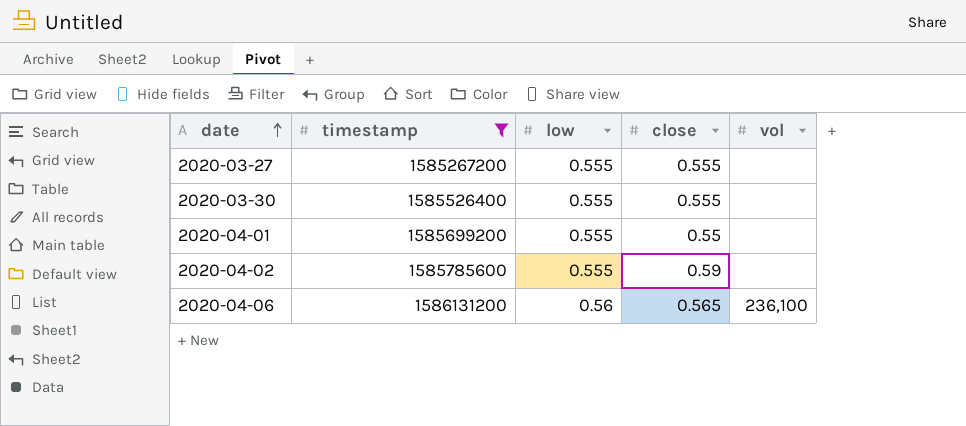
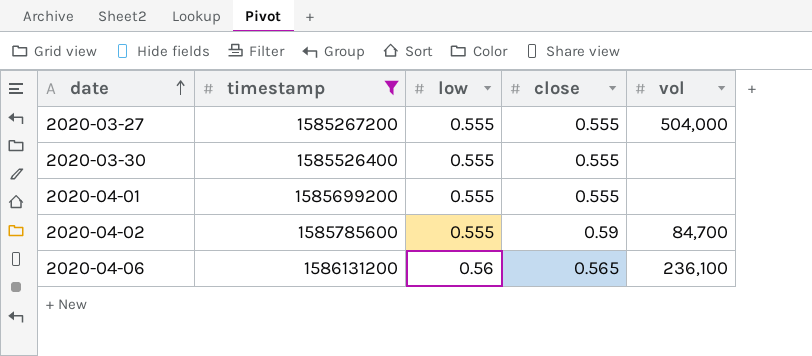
2020-03-27 | vol: none -> 504,000
2020-04-01 | close: 0.55 -> 0.555
2020-04-02 | vol: none -> 84,700

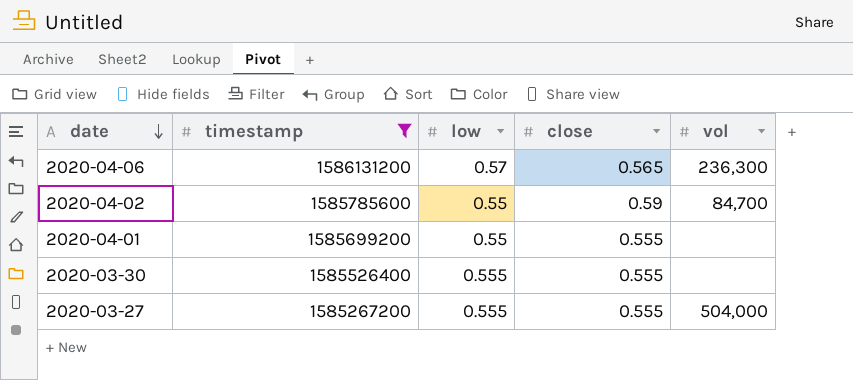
row order: date ascending -> date descending
2020-04-06 | low: 0.56 -> 0.57
2020-04-06 | vol: 236,100 -> 236,300
2020-04-02 | low: 0.555 -> 0.55
2020-04-01 | low: 0.555 -> 0.55

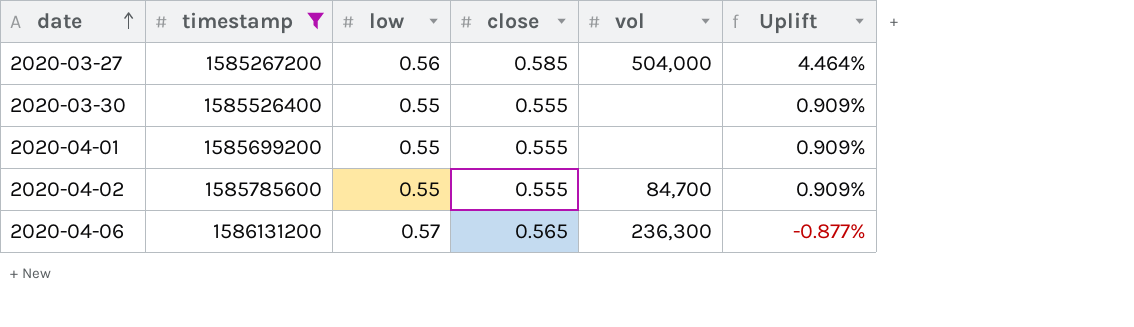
row order: date descending -> date ascending
column Uplift | formula: none -> ([close] - [low]) / [low]
2020-03-27 | low: 0.555 -> 0.56
2020-03-27 | close: 0.555 -> 0.585
2020-03-30 | low: 0.555 -> 0.55
2020-04-02 | close: 0.59 -> 0.555

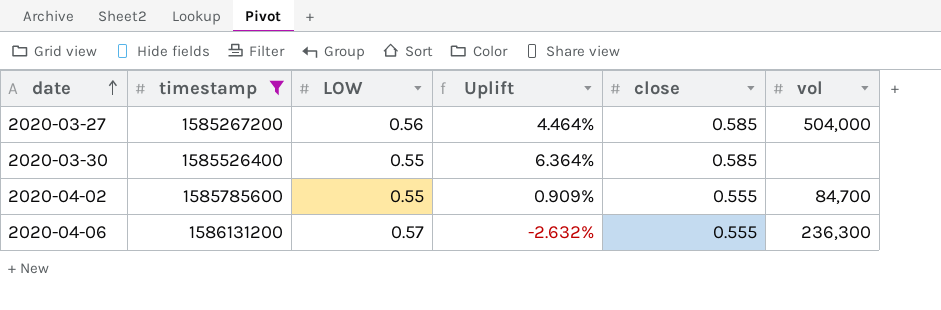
column name: low -> LOW
column Uplift | position: 6 -> 4
row 2020-04-01: 1585699200 | 0.55 | 0.555 | none | 0.909% -> none
2020-03-30 | Uplift: 0.909% -> 6.364%
2020-03-30 | close: 0.555 -> 0.585
2020-04-06 | Uplift: -0.877% -> -2.632%
2020-04-06 | close: 0.565 -> 0.555

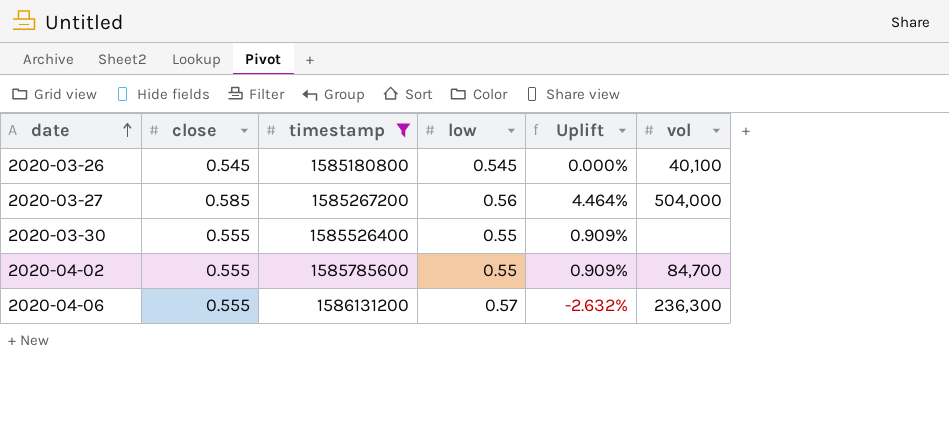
column close | position: 5 -> 2
column name: LOW -> low
row 2020-03-26: none -> 0.545 | 1585180800 | 0.545 | 0.000% | 40,100
2020-03-30 | close: 0.585 -> 0.555
2020-03-30 | Uplift: 6.364% -> 0.909%

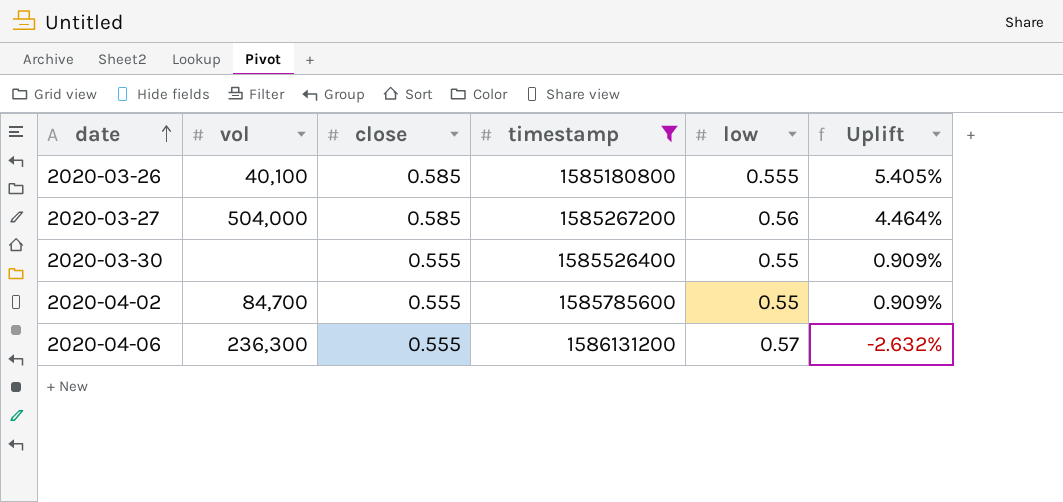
column vol | position: 6 -> 2
2020-03-26 | close: 0.545 -> 0.585
2020-03-26 | low: 0.545 -> 0.555
2020-03-26 | Uplift: 0.000% -> 5.405%

